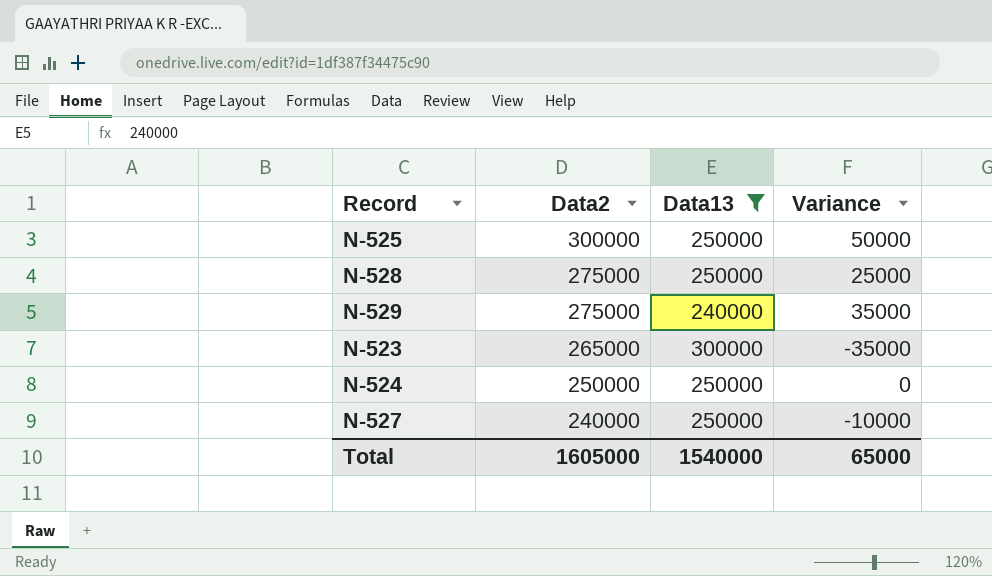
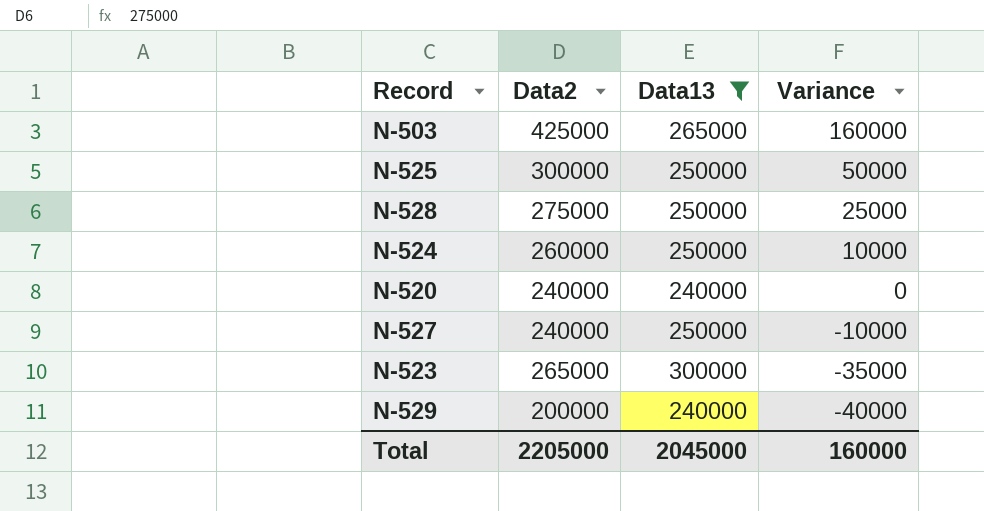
row order: Data2 descending -> Variance descending
row N-503: none -> 425000 | 265000 | 160000
N-524 | Data2: 250000 -> 260000
N-524 | Variance: 0 -> 10000
row N-520: none -> 240000 | 240000 | 0
N-529 | Data2: 275000 -> 200000
N-529 | Variance: 35000 -> -40000
Total | Data2: 1605000 -> 2205000
Total | Data13: 1540000 -> 2045000
Total | Variance: 65000 -> 160000

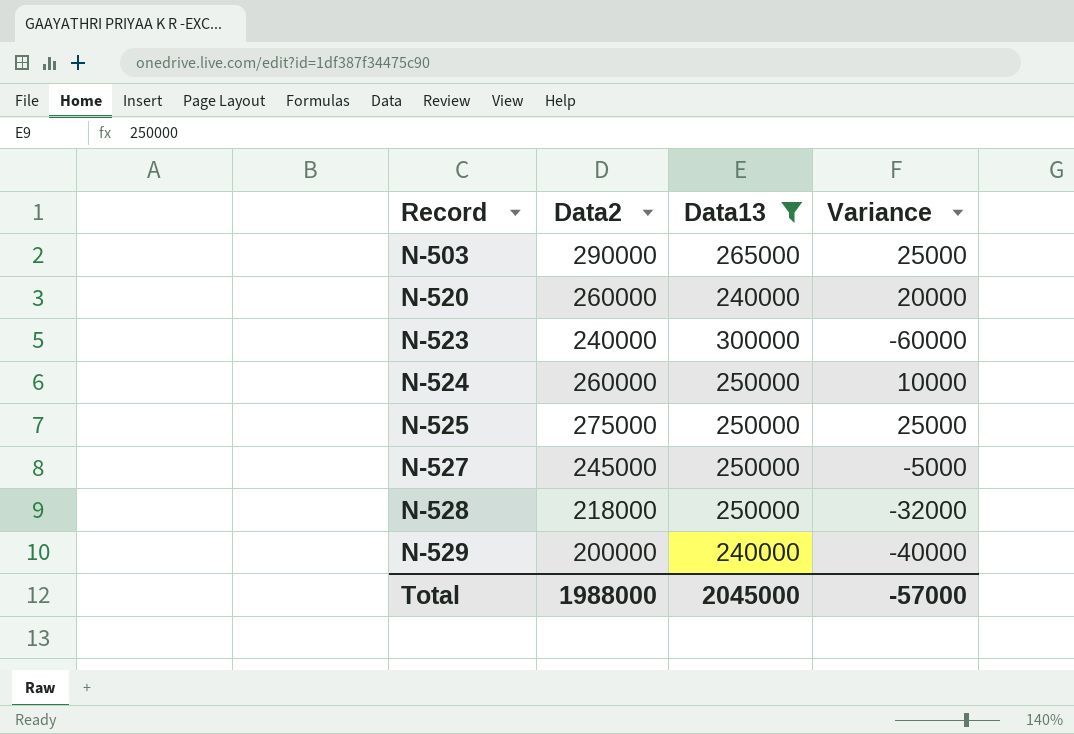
row order: Variance descending -> Record ascending
N-503 | Data2: 425000 -> 290000
N-503 | Variance: 160000 -> 25000
N-520 | Data2: 240000 -> 260000
N-520 | Variance: 0 -> 20000
N-523 | Data2: 265000 -> 240000
N-523 | Variance: -35000 -> -60000
N-525 | Data2: 300000 -> 275000
N-525 | Variance: 50000 -> 25000
N-527 | Data2: 240000 -> 245000
N-527 | Variance: -10000 -> -5000
N-528 | Data2: 275000 -> 218000
N-528 | Variance: 25000 -> -32000
Total | Data2: 2205000 -> 1988000
Total | Variance: 160000 -> -57000

